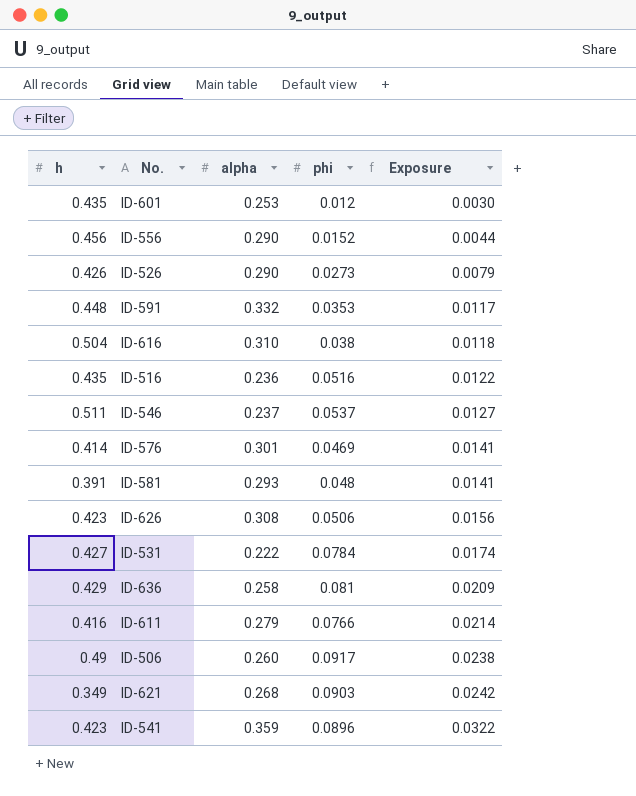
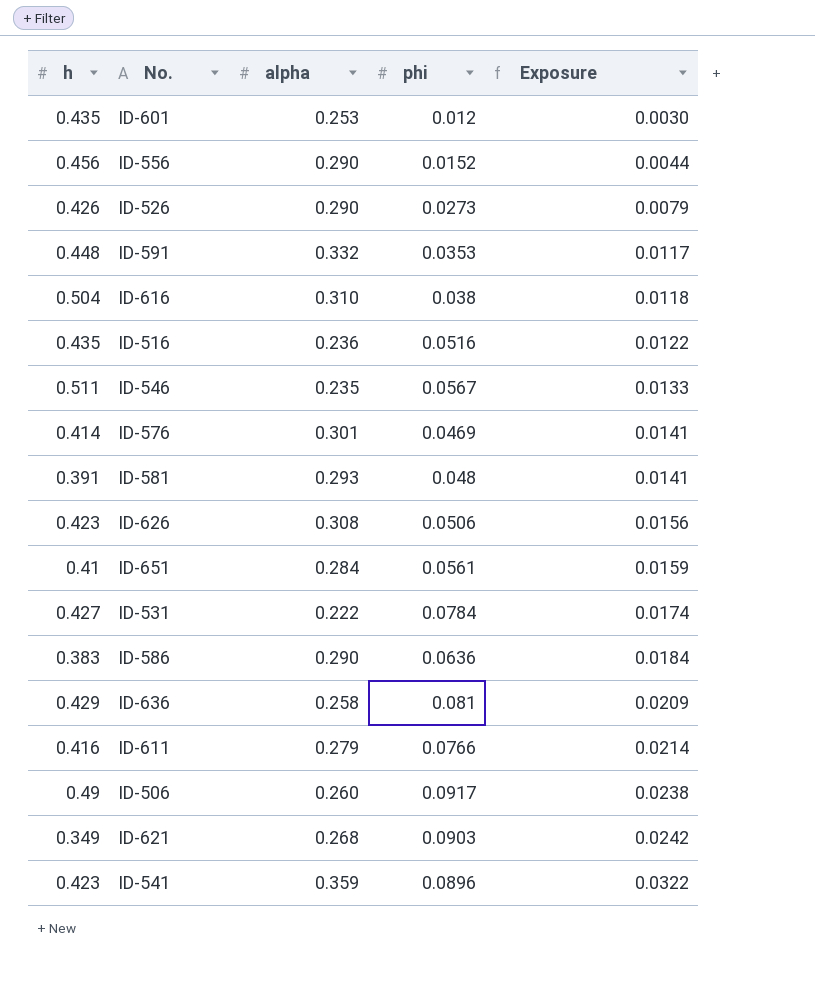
ID-546 | alpha: 0.237 -> 0.235
ID-546 | phi: 0.0537 -> 0.0567
ID-546 | Exposure: 0.0127 -> 0.0133
row ID-651: none -> 0.41 | 0.284 | 0.0561 | 0.0159
row ID-586: none -> 0.383 | 0.290 | 0.0636 | 0.0184

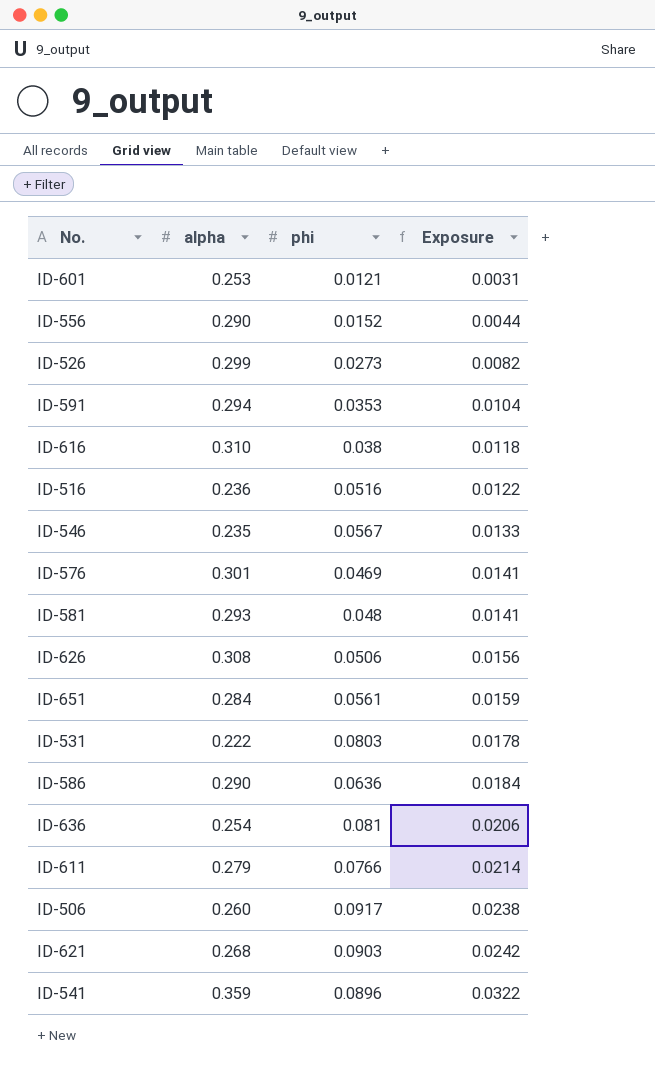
column h | position: 1 -> none
ID-601 | phi: 0.012 -> 0.0121
ID-601 | Exposure: 0.0030 -> 0.0031
ID-526 | alpha: 0.290 -> 0.299
ID-526 | Exposure: 0.0079 -> 0.0082
ID-591 | alpha: 0.332 -> 0.294
ID-591 | Exposure: 0.0117 -> 0.0104
ID-531 | phi: 0.0784 -> 0.0803
ID-531 | Exposure: 0.0174 -> 0.0178
ID-636 | alpha: 0.258 -> 0.254
ID-636 | Exposure: 0.0209 -> 0.0206

